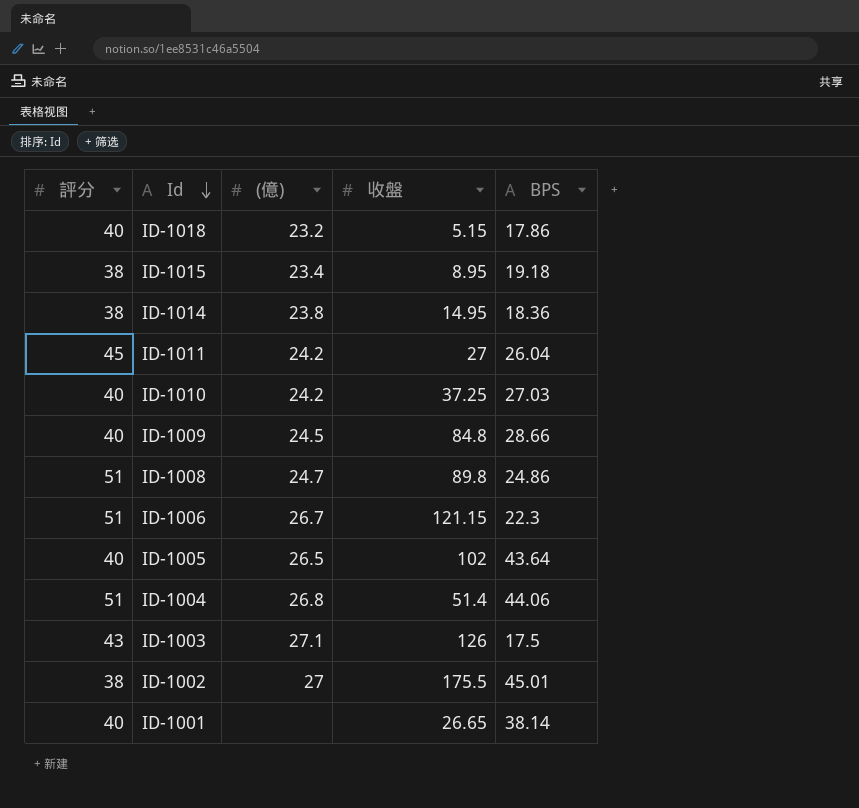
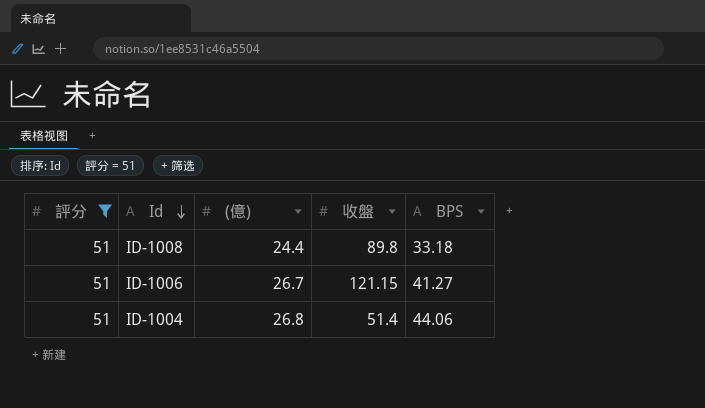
filter: none -> 評分 = 51
ID-1008 | (億): 24.7 -> 24.4
ID-1008 | BPS: 24.86 -> 33.18
ID-1006 | BPS: 22.3 -> 41.27

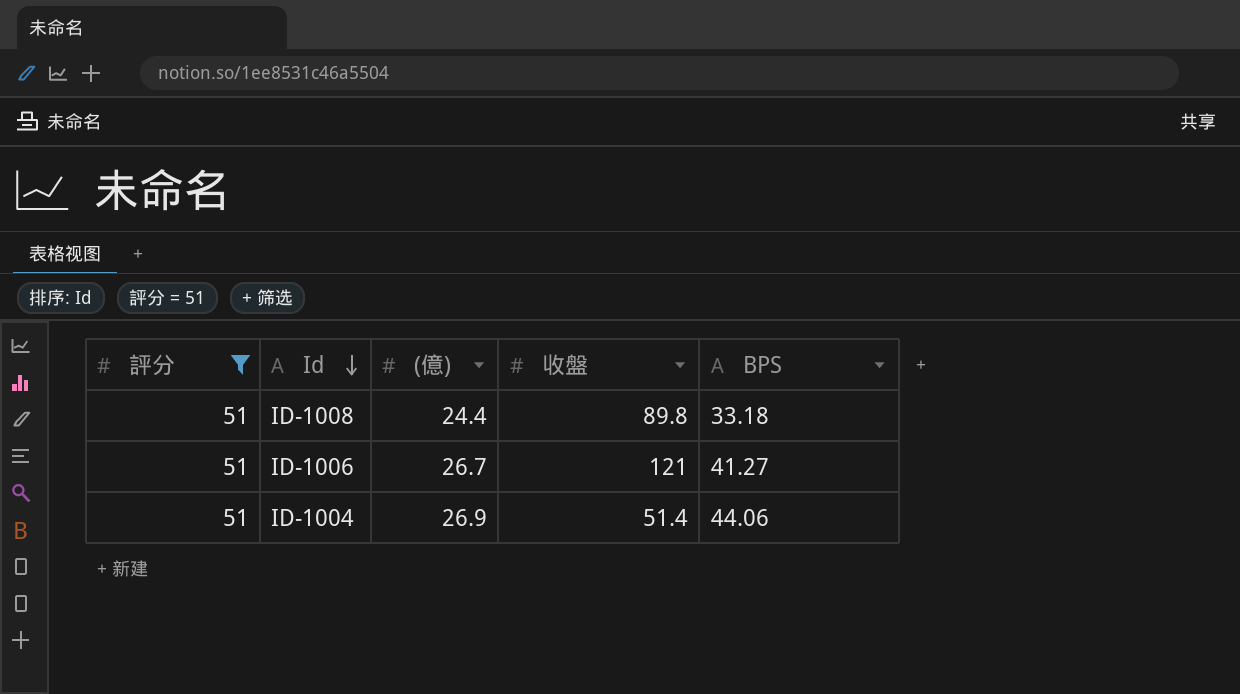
ID-1006 | 收盤: 121.15 -> 121
ID-1004 | (億): 26.8 -> 26.9

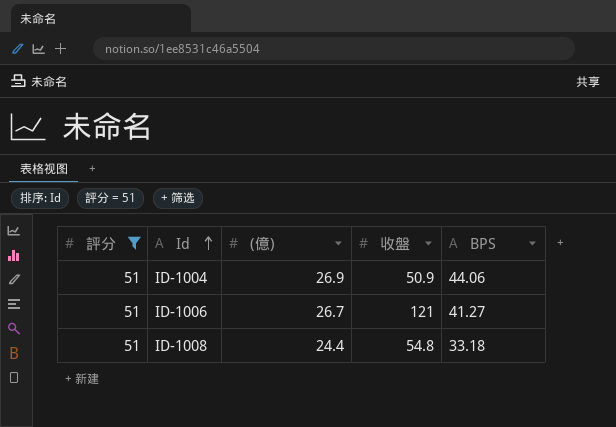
row order: Id descending -> Id ascending
ID-1004 | 收盤: 51.4 -> 50.9
ID-1008 | 收盤: 89.8 -> 54.8

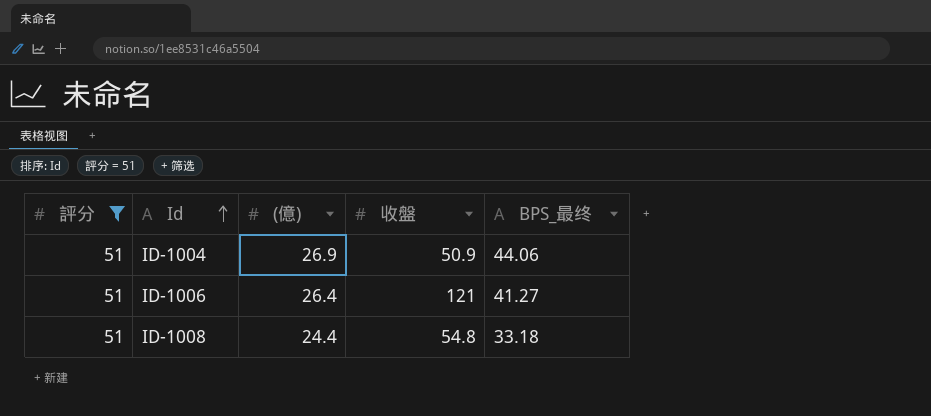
column name: BPS -> BPS_最终
ID-1006 | (億): 26.7 -> 26.4

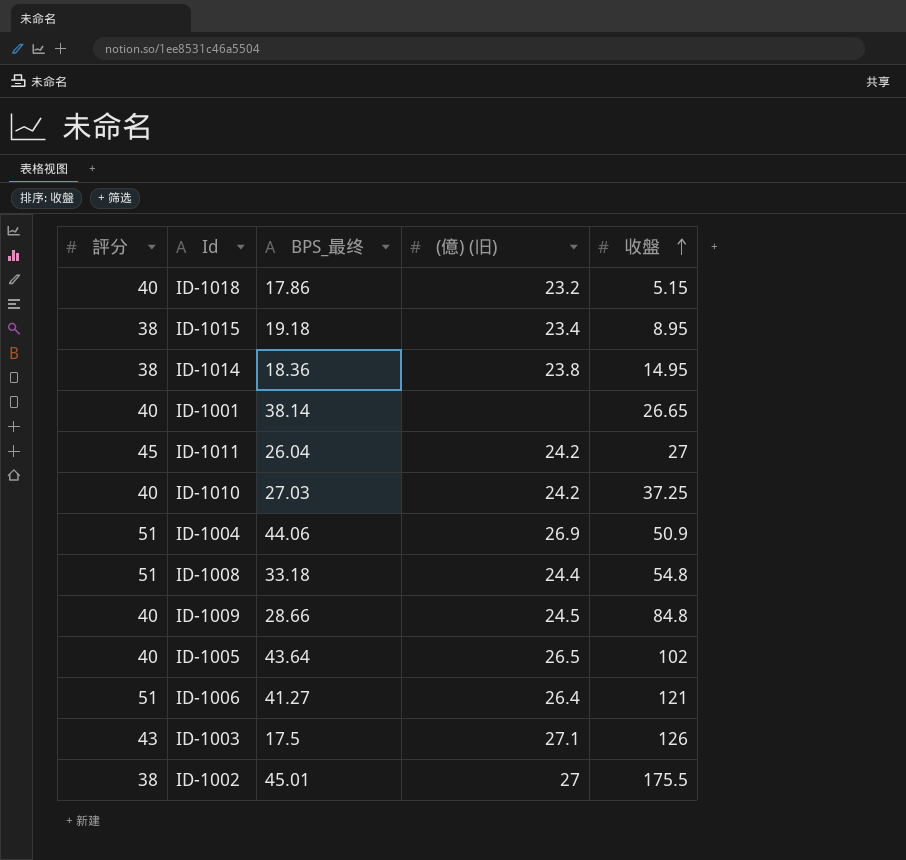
filter: 評分 = 51 -> none
row order: Id ascending -> 收盤 ascending
column BPS_最终 | position: 5 -> 3
column name: (億) -> (億) (旧)

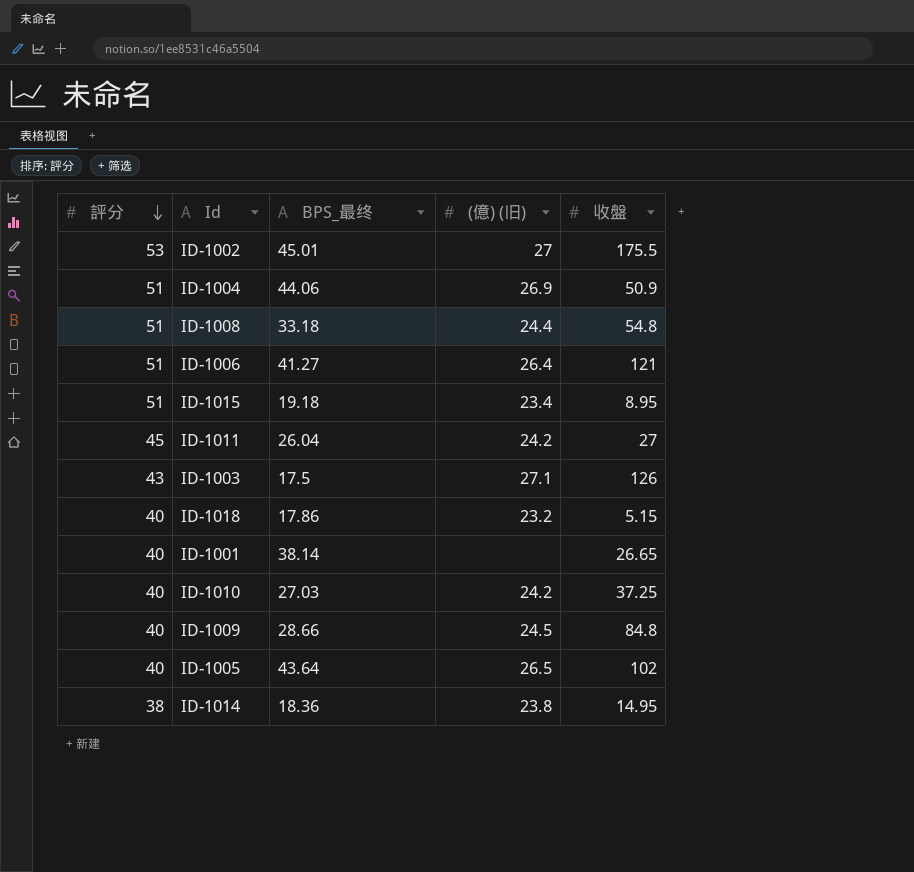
row order: 收盤 ascending -> 評分 descending
ID-1002 | 評分: 38 -> 53
ID-1015 | 評分: 38 -> 51

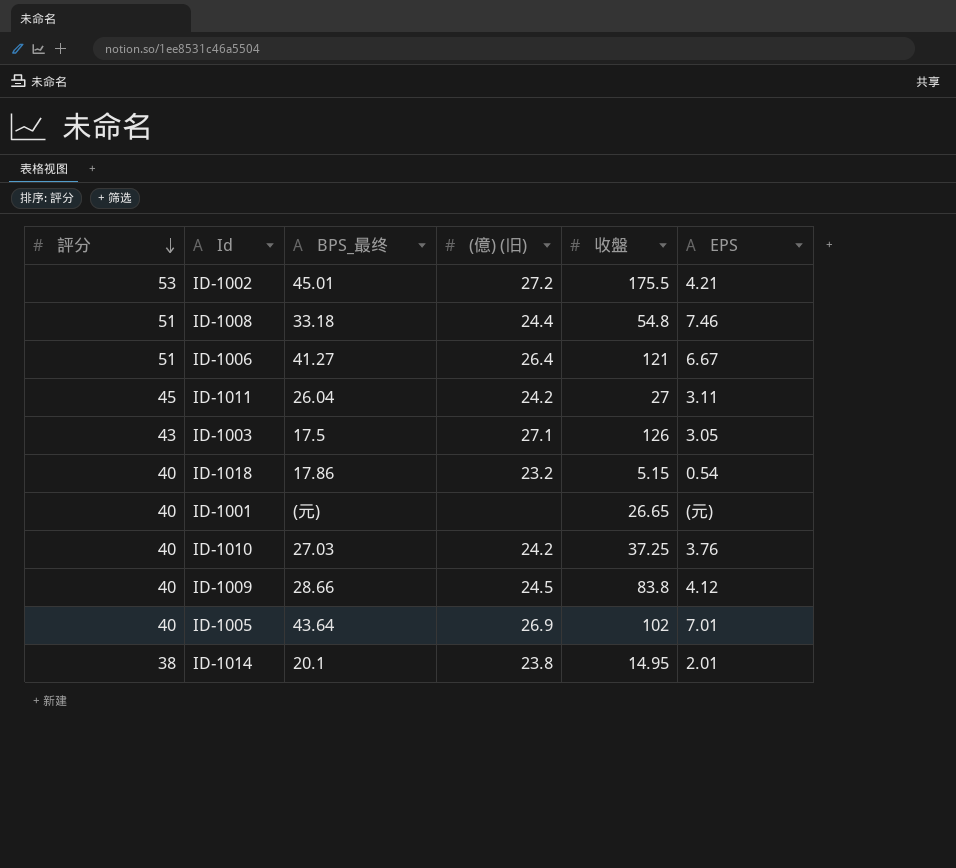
column EPS | position: none -> 6
row ID-1004: 51 | 44.06 | 26.9 | 50.9 -> none
row ID-1015: 51 | 19.18 | 23.4 | 8.95 -> none
ID-1002 | (億) (旧): 27 -> 27.2
ID-1001 | BPS_最终: 38.14 -> (元)
ID-1009 | 收盤: 84.8 -> 83.8
ID-1005 | (億) (旧): 26.5 -> 26.9
ID-1014 | BPS_最终: 18.36 -> 20.1

